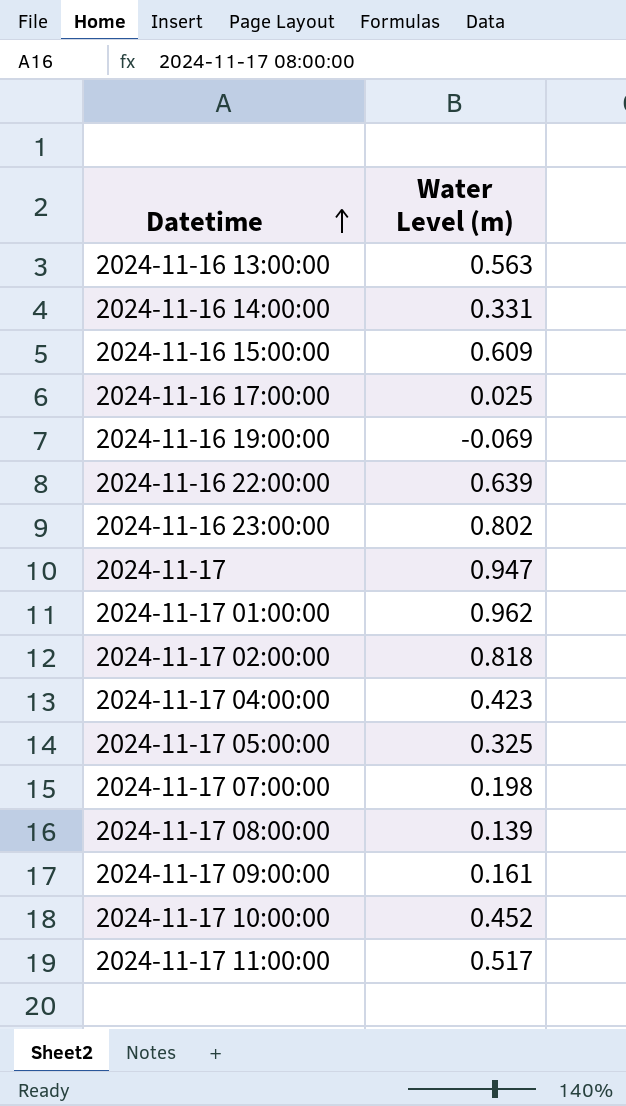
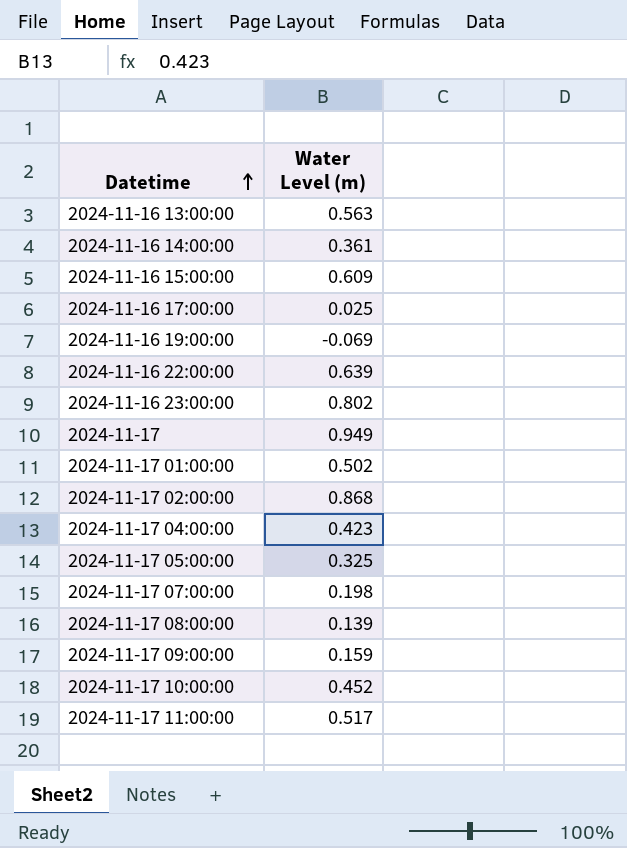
2024-11-16 14:00:00 | Water Level (m): 0.331 -> 0.361
2024-11-17 | Water Level (m): 0.947 -> 0.949
2024-11-17 01:00:00 | Water Level (m): 0.962 -> 0.502
2024-11-17 02:00:00 | Water Level (m): 0.818 -> 0.868
2024-11-17 09:00:00 | Water Level (m): 0.161 -> 0.159

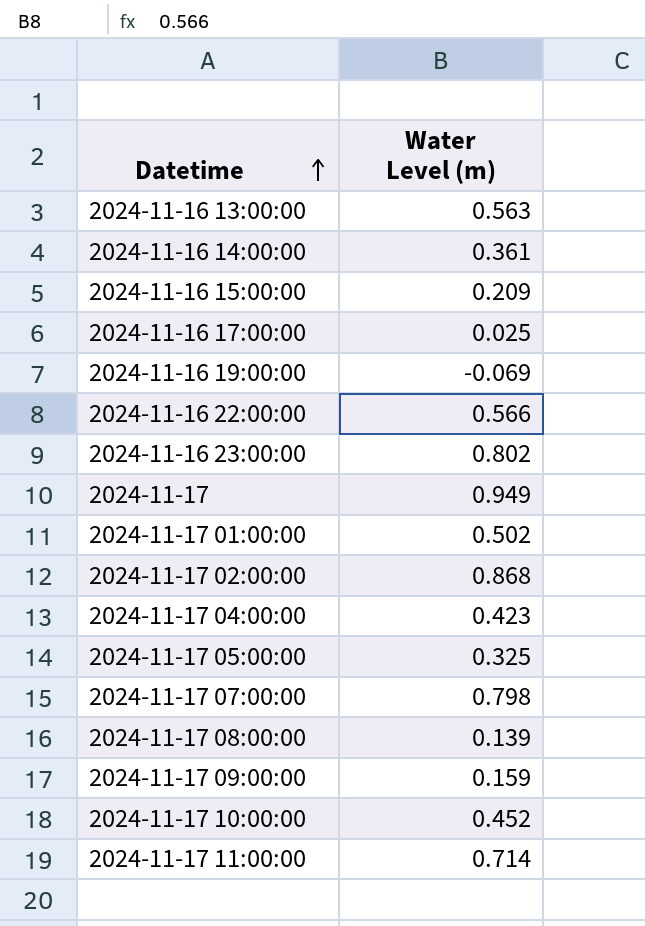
2024-11-16 15:00:00 | Water Level (m): 0.609 -> 0.209
2024-11-16 22:00:00 | Water Level (m): 0.639 -> 0.566
2024-11-17 07:00:00 | Water Level (m): 0.198 -> 0.798
2024-11-17 11:00:00 | Water Level (m): 0.517 -> 0.714

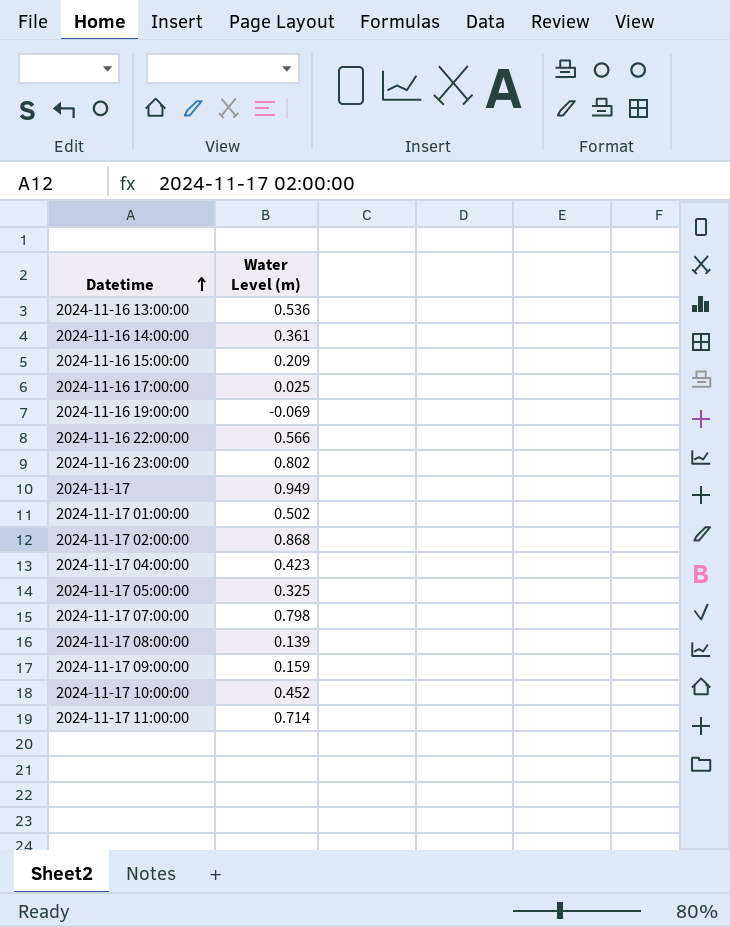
2024-11-16 13:00:00 | Water Level (m): 0.563 -> 0.536

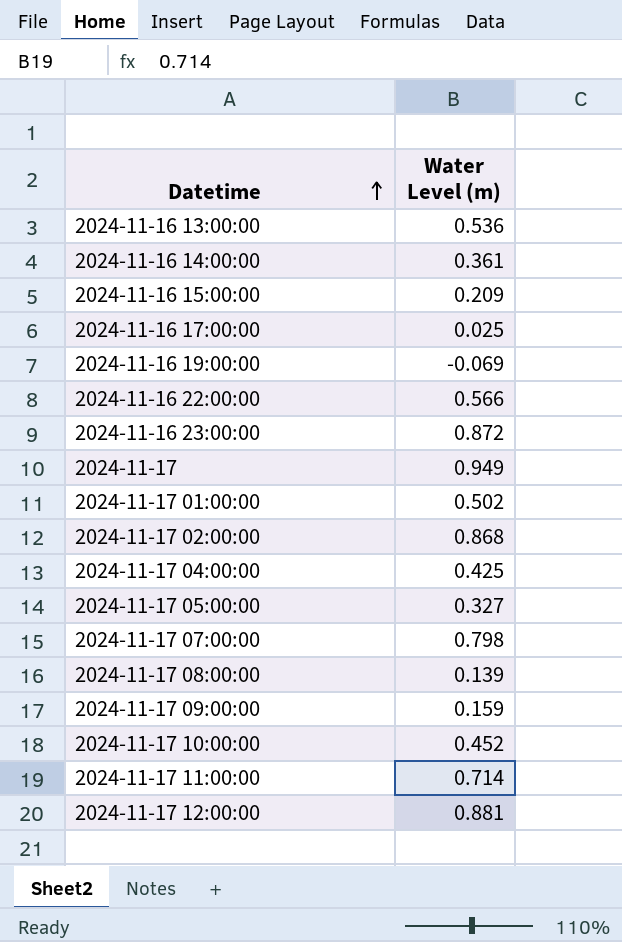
2024-11-16 23:00:00 | Water Level (m): 0.802 -> 0.872
2024-11-17 04:00:00 | Water Level (m): 0.423 -> 0.425
2024-11-17 05:00:00 | Water Level (m): 0.325 -> 0.327
row 2024-11-17 12:00:00: none -> 0.881

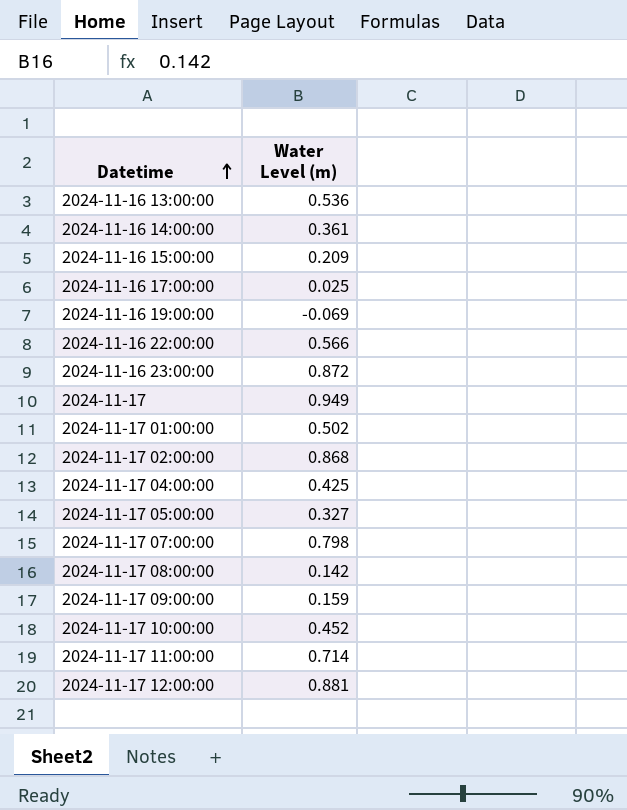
2024-11-17 08:00:00 | Water Level (m): 0.139 -> 0.142

